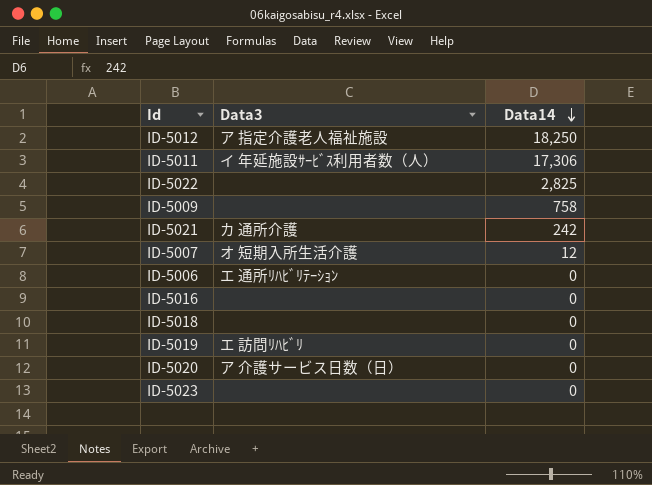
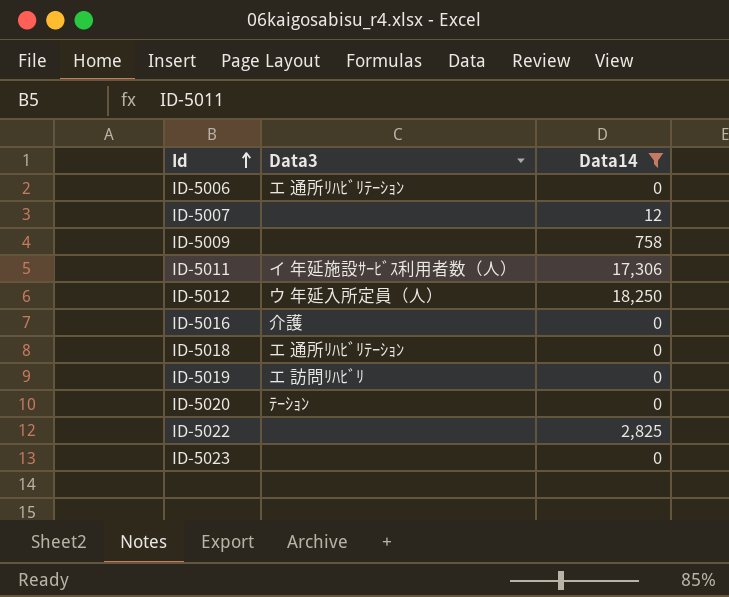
filter: none -> Data14 != 242
row order: Data14 descending -> Id ascending
ID-5007 | Data3: オ 短期入所生活介護 -> none
ID-5012 | Data3: ア 指定介護老人福祉施設 -> ウ 年延入所定員（人）
ID-5016 | Data3: none -> 介護
ID-5018 | Data3: none -> エ 通所ﾘﾊﾋﾞﾘﾃｰｼｮﾝ
ID-5020 | Data3: ア 介護サービス日数（日） -> ﾃｰｼｮﾝ

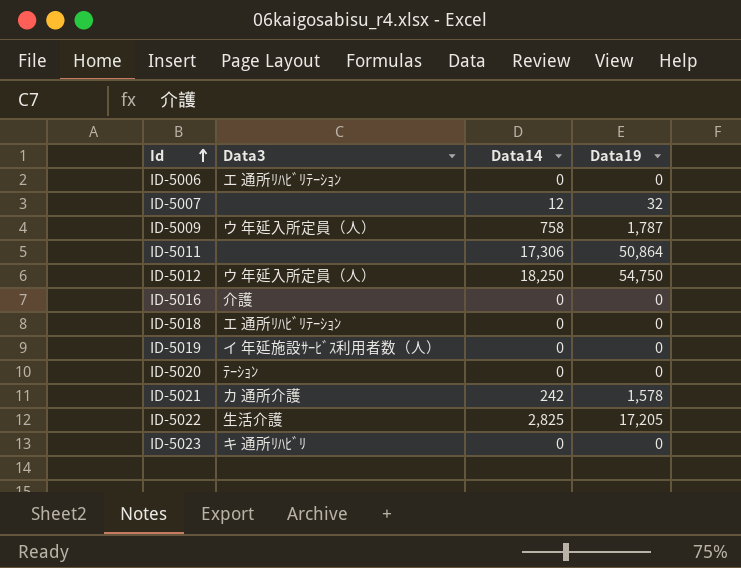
filter: Data14 != 242 -> none
column Data19 | position: none -> 4
ID-5009 | Data3: none -> ウ 年延入所定員（人）
ID-5011 | Data3: イ 年延施設ｻｰﾋﾞｽ利用者数（人） -> none
ID-5019 | Data3: エ 訪問ﾘﾊﾋﾞﾘ -> イ 年延施設ｻｰﾋﾞｽ利用者数（人）
ID-5022 | Data3: none -> 生活介護
ID-5023 | Data3: none -> キ 通所ﾘﾊﾋﾞﾘ

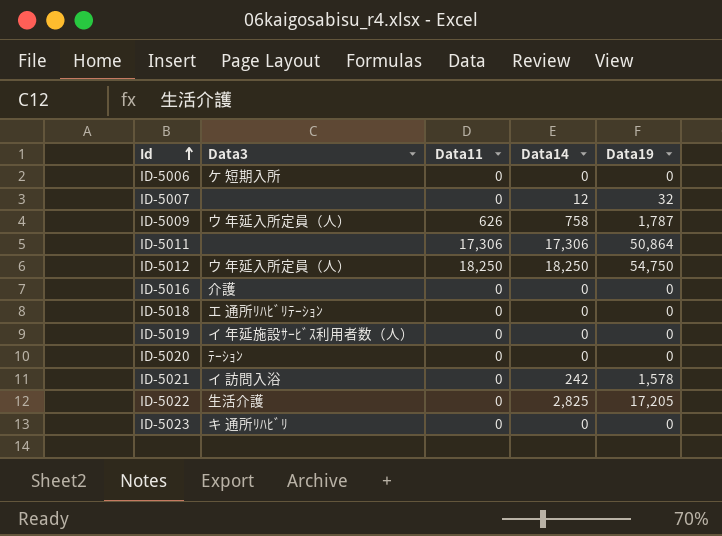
column Data11 | position: none -> 3
ID-5006 | Data3: エ 通所ﾘﾊﾋﾞﾘﾃｰｼｮﾝ -> ケ 短期入所
ID-5021 | Data3: カ 通所介護 -> イ 訪問入浴

